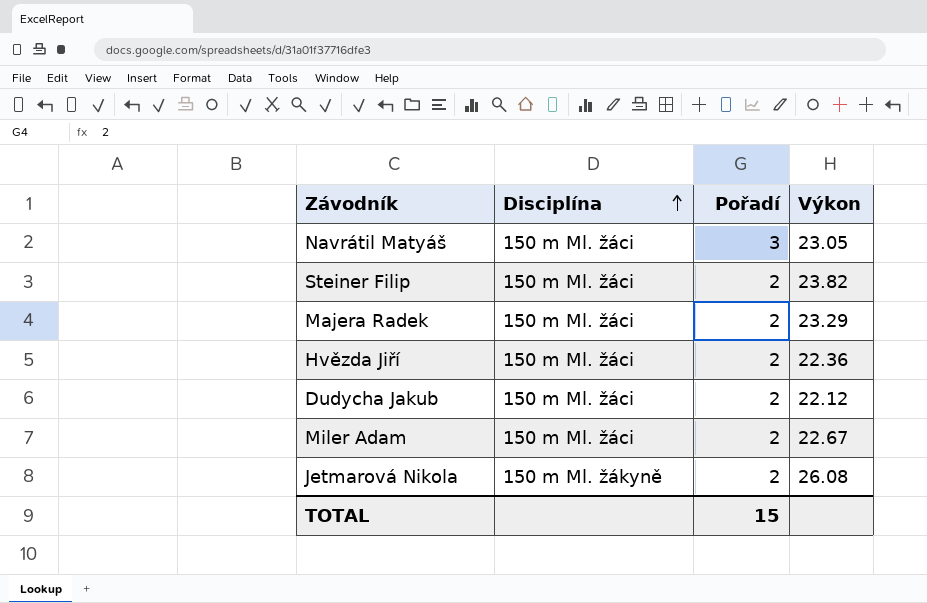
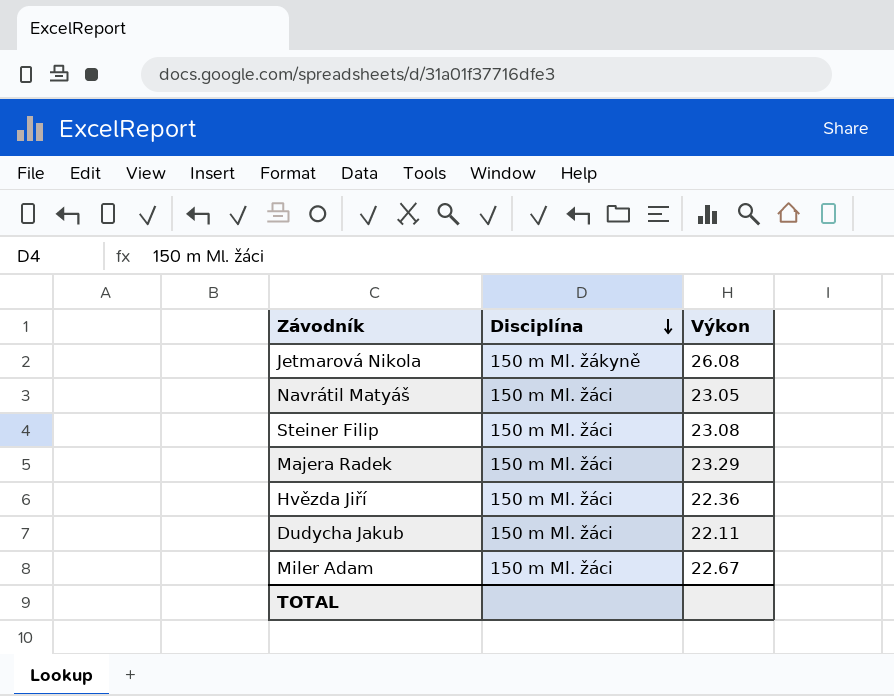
row order: Disciplína ascending -> Disciplína descending
column Pořadí | position: 3 -> none
Steiner Filip | Výkon: 23.82 -> 23.08
Dudycha Jakub | Výkon: 22.12 -> 22.11

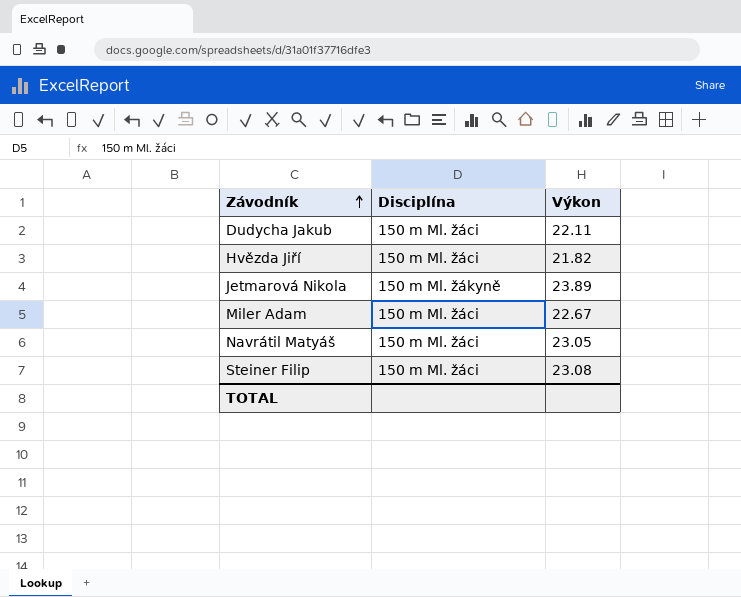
row order: Disciplína descending -> Závodník ascending
row Majera Radek: 150 m Ml. žáci | 23.29 -> none
Hvězda Jiří | Výkon: 22.36 -> 21.82
Jetmarová Nikola | Výkon: 26.08 -> 23.89

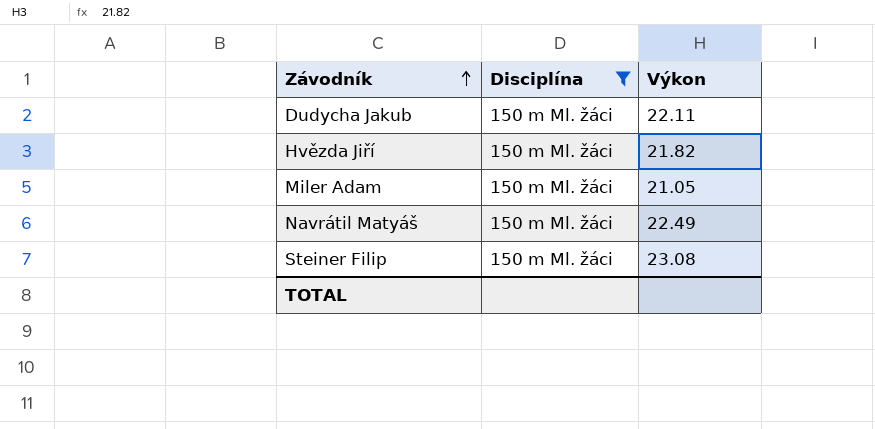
filter: none -> Disciplína = 150 m Ml. žáci
Miler Adam | Výkon: 22.67 -> 21.05
Navrátil Matyáš | Výkon: 23.05 -> 22.49

